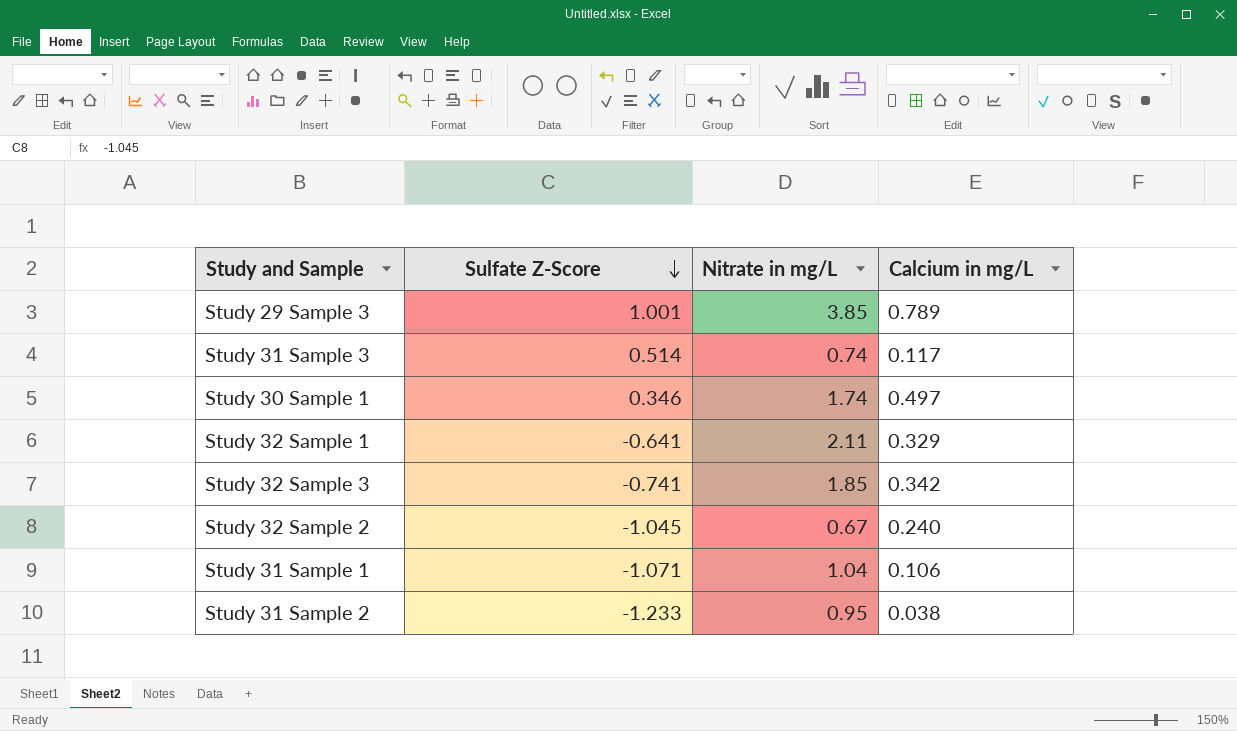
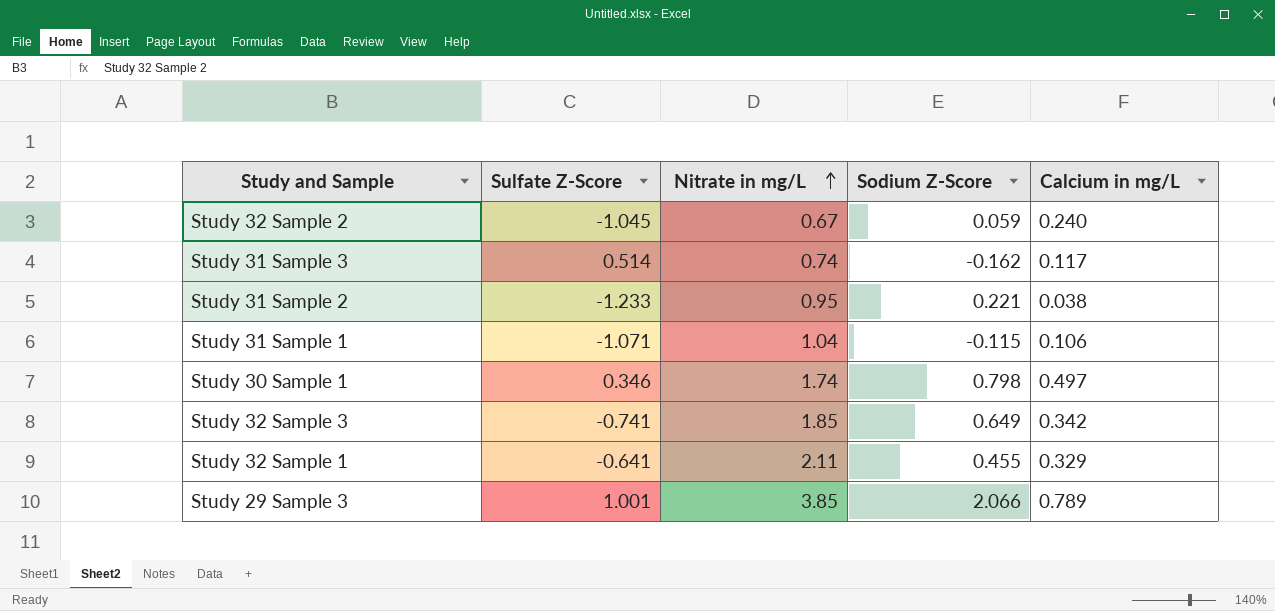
row order: Sulfate Z-Score descending -> Nitrate in mg/L ascending
column Sodium Z-Score | position: none -> 4

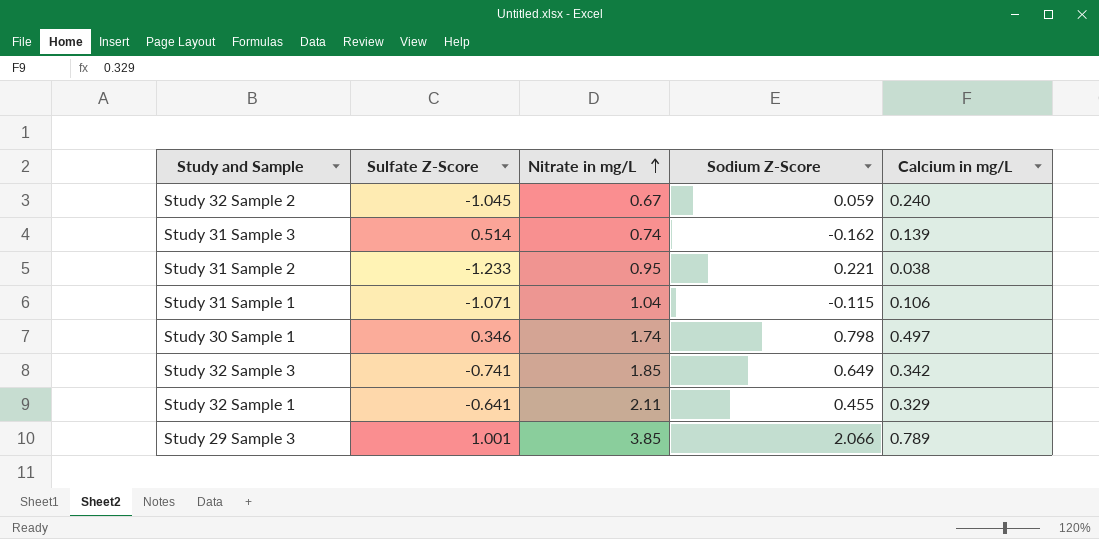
Study 31 Sample 3 | Calcium in mg/L: 0.117 -> 0.139

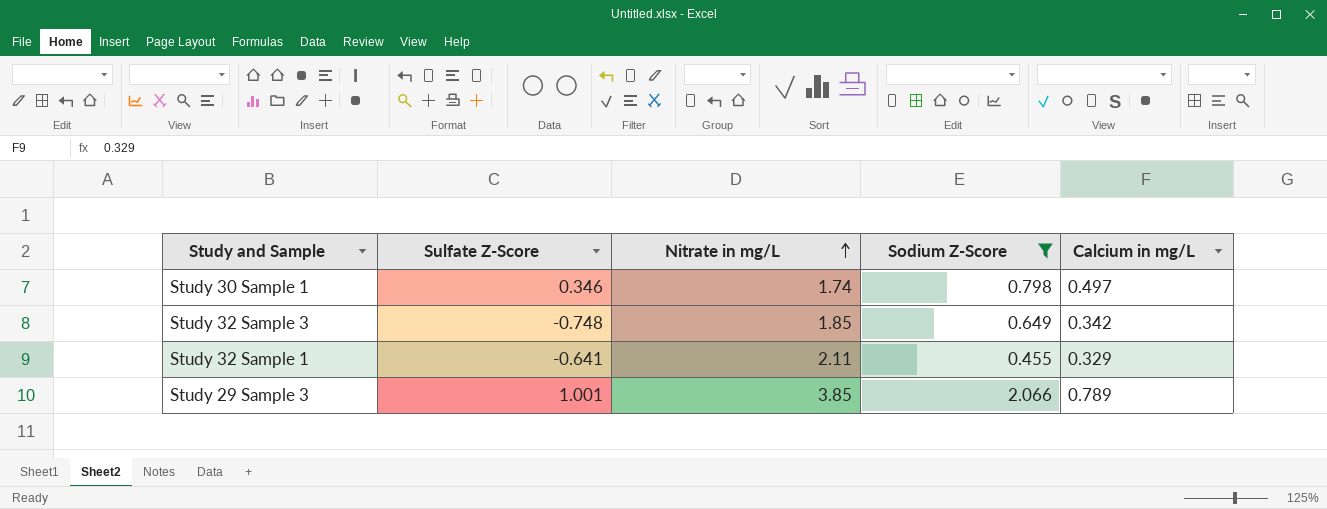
filter: none -> Sodium Z-Score >= 0.455
Study 32 Sample 3 | Sulfate Z-Score: -0.741 -> -0.748

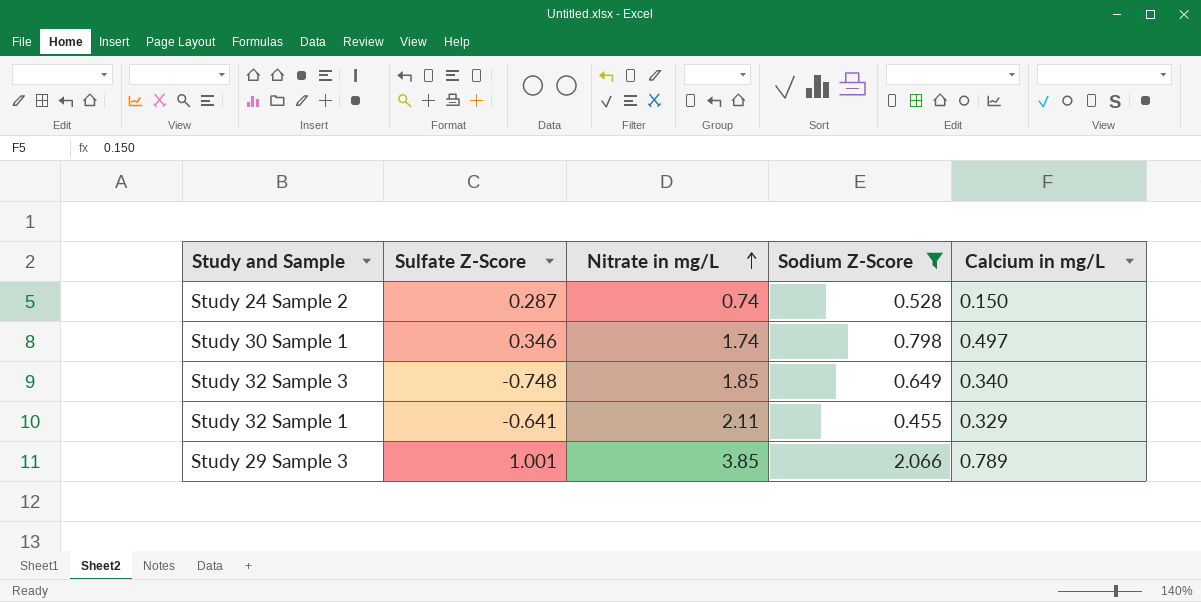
row Study 24 Sample 2: none -> 0.287 | 0.74 | 0.528 | 0.150
Study 32 Sample 3 | Calcium in mg/L: 0.342 -> 0.340

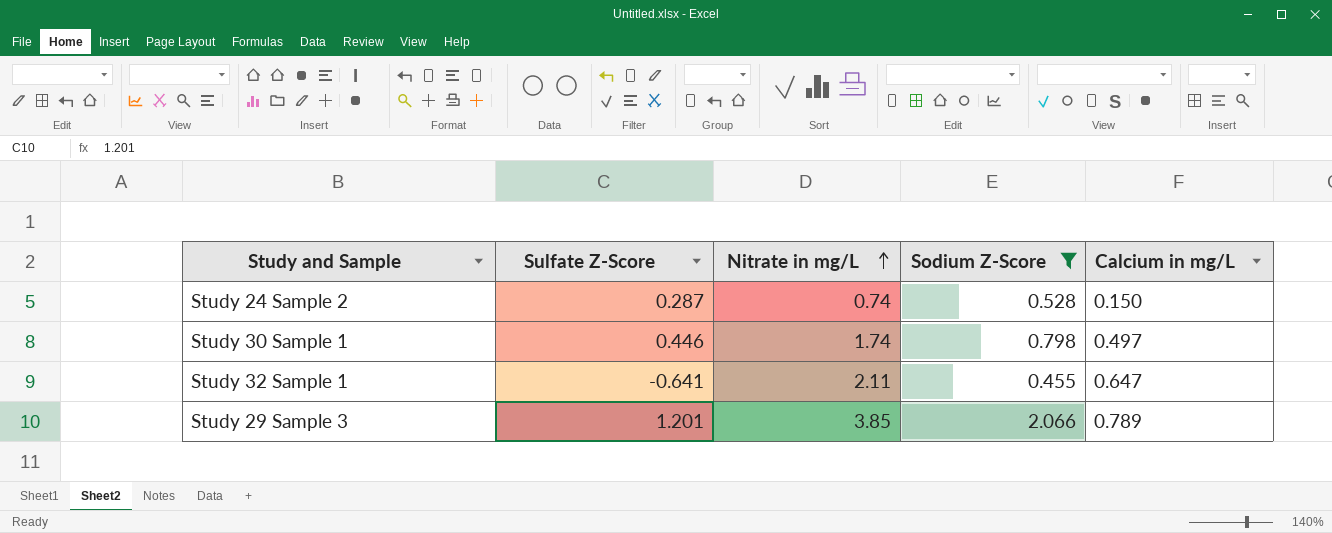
row Study 32 Sample 3: -0.748 | 1.85 | 0.649 | 0.340 -> none
Study 30 Sample 1 | Sulfate Z-Score: 0.346 -> 0.446
Study 32 Sample 1 | Calcium in mg/L: 0.329 -> 0.647
Study 29 Sample 3 | Sulfate Z-Score: 1.001 -> 1.201

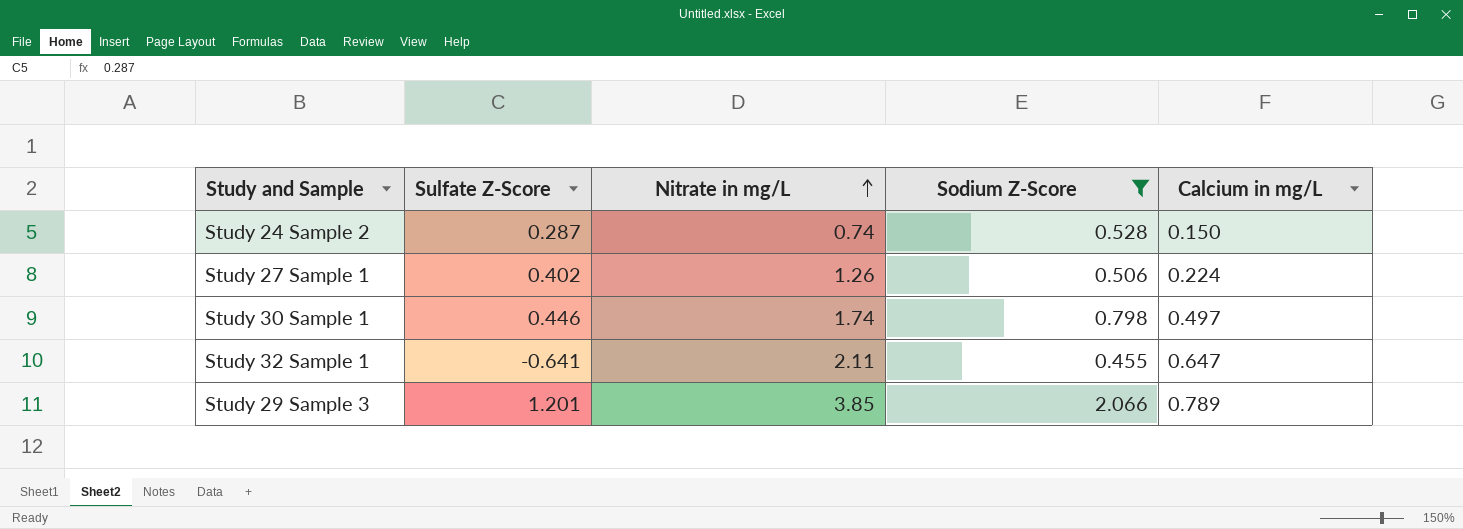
row Study 27 Sample 1: none -> 0.402 | 1.26 | 0.506 | 0.224

